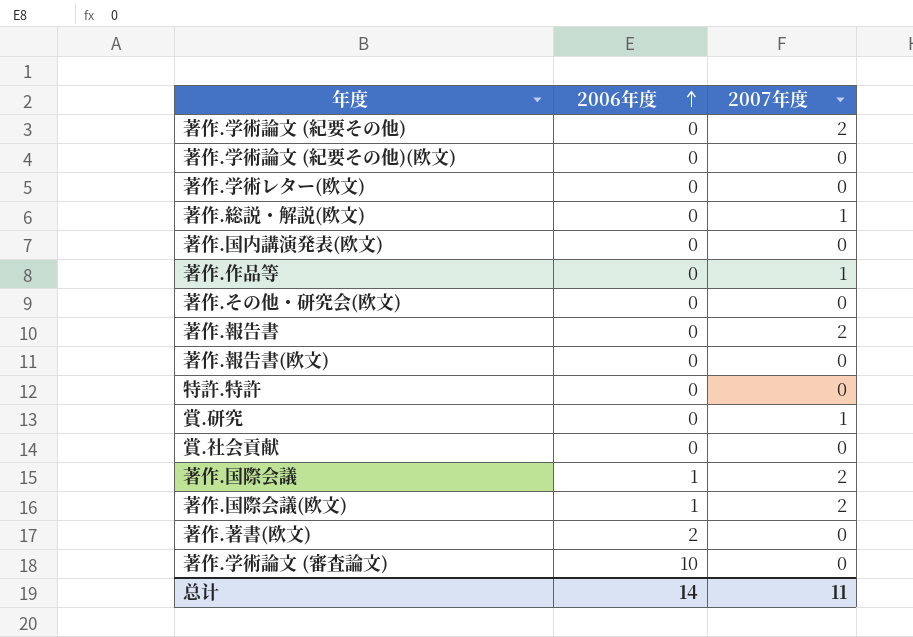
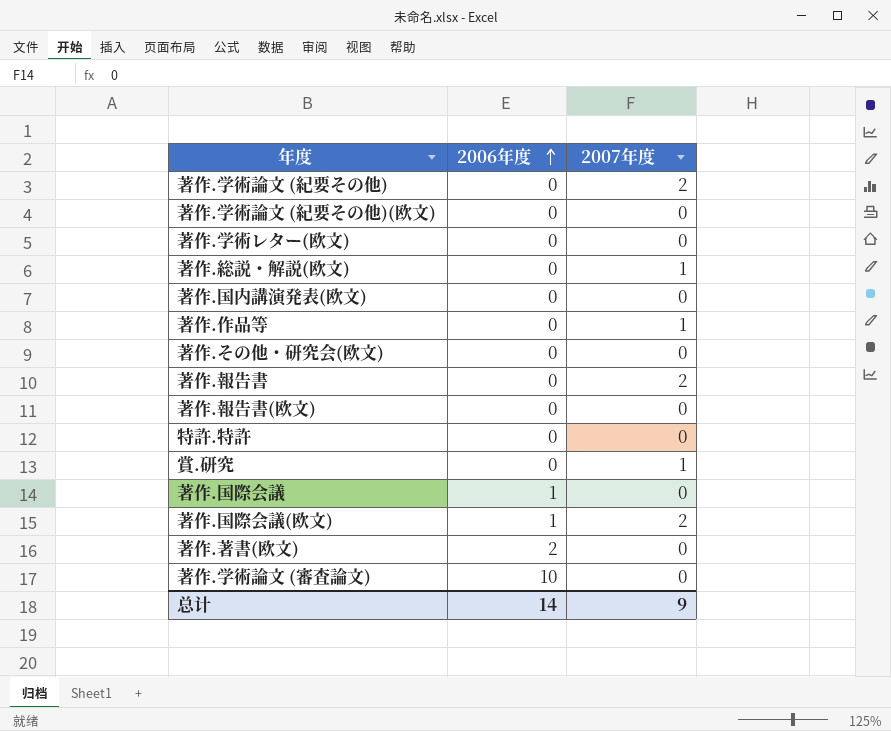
row 賞.社会貢献: 0 | 0 -> none
著作.国際会議 | 2007年度: 2 -> 0
总计 | 2007年度: 11 -> 9

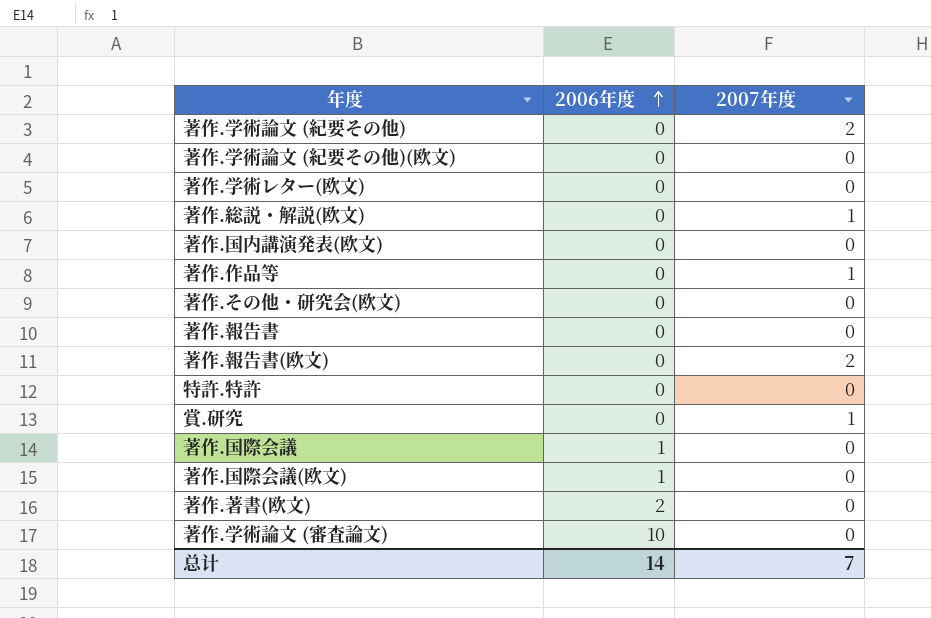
著作.報告書 | 2007年度: 2 -> 0
著作.報告書(欧文) | 2007年度: 0 -> 2
著作.国際会議(欧文) | 2007年度: 2 -> 0
总计 | 2007年度: 9 -> 7

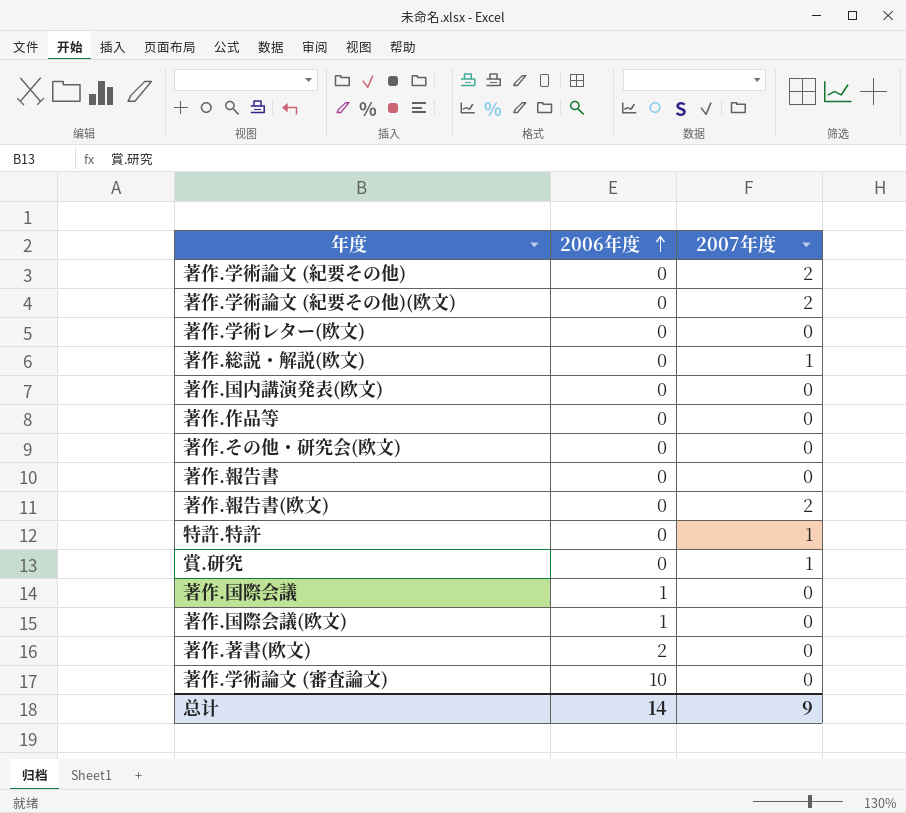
著作.学術論文 (紀要その他)(欧文) | 2007年度: 0 -> 2
著作.作品等 | 2007年度: 1 -> 0
特許.特許 | 2007年度: 0 -> 1
总计 | 2007年度: 7 -> 9

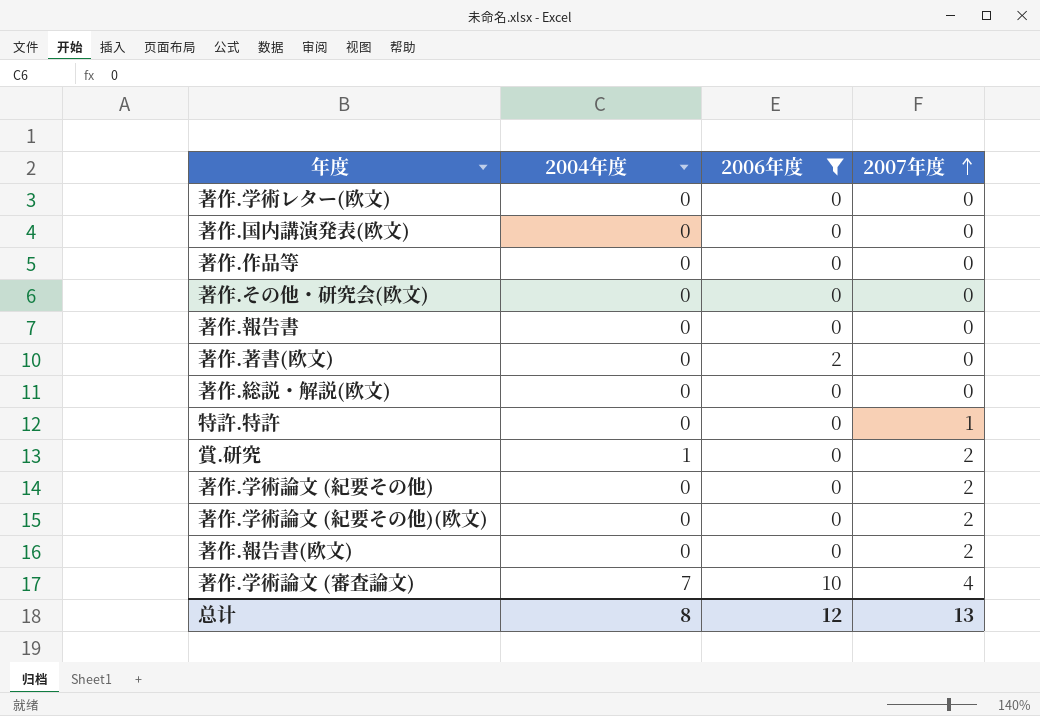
filter: none -> 2006年度 != 1
row order: 2006年度 ascending -> 2007年度 ascending
column 2004年度 | position: none -> 2
著作.総説・解説(欧文) | 2007年度: 1 -> 0
賞.研究 | 2007年度: 1 -> 2
著作.学術論文 (審査論文) | 2007年度: 0 -> 4
总计 | 2006年度: 14 -> 12
总计 | 2007年度: 9 -> 13

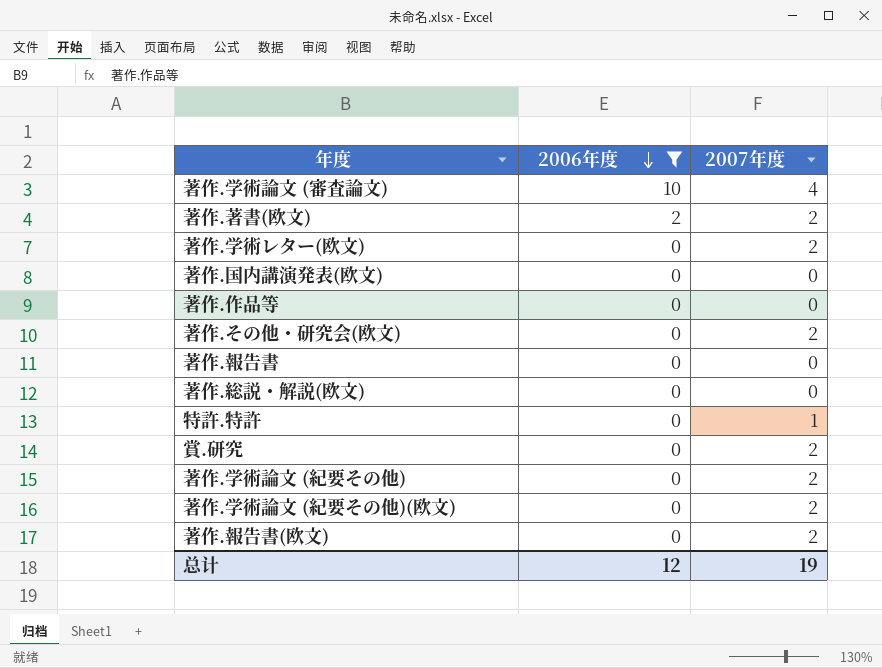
row order: 2007年度 ascending -> 2006年度 descending
column 2004年度 | position: 2 -> none
著作.著書(欧文) | 2007年度: 0 -> 2
著作.学術レター(欧文) | 2007年度: 0 -> 2
著作.その他・研究会(欧文) | 2007年度: 0 -> 2
总计 | 2007年度: 13 -> 19

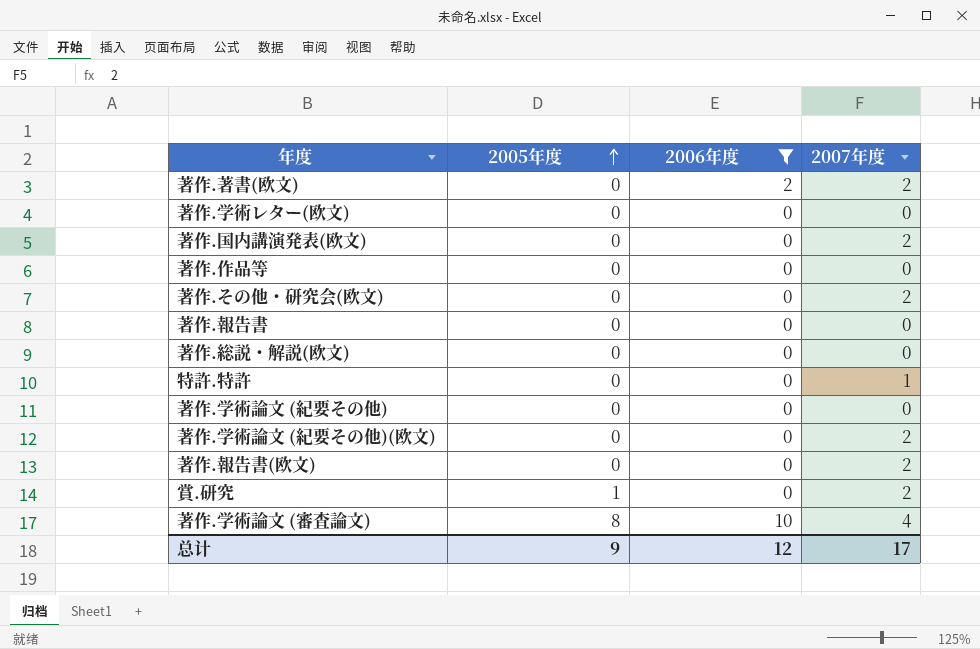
row order: 2006年度 descending -> 2005年度 ascending
column 2005年度 | position: none -> 2
著作.学術レター(欧文) | 2007年度: 2 -> 0
著作.国内講演発表(欧文) | 2007年度: 0 -> 2
著作.学術論文 (紀要その他) | 2007年度: 2 -> 0
总计 | 2007年度: 19 -> 17

